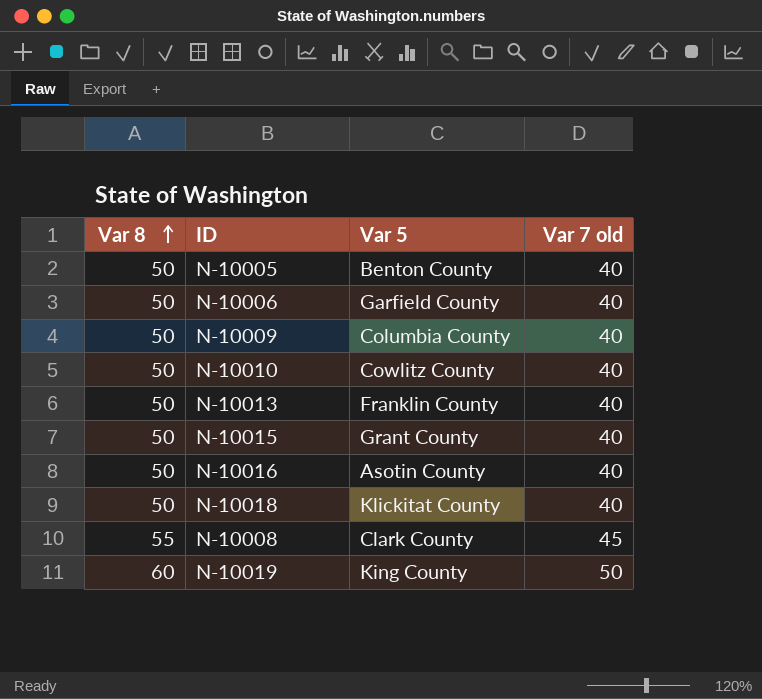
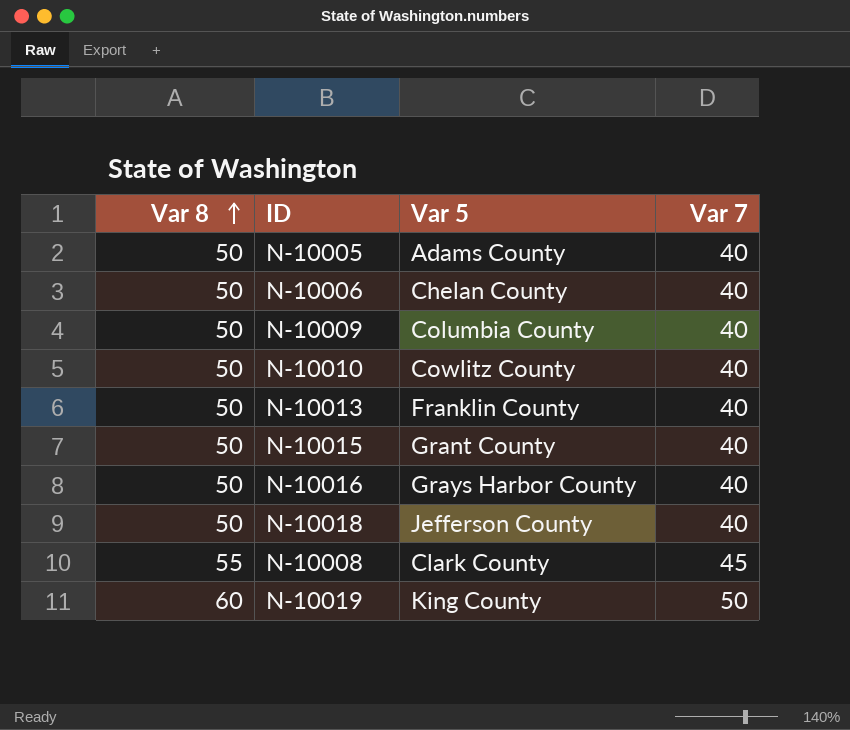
column name: Var 7 old -> Var 7
N-10005 | Var 5: Benton County -> Adams County
N-10006 | Var 5: Garfield County -> Chelan County
N-10016 | Var 5: Asotin County -> Grays Harbor County
N-10018 | Var 5: Klickitat County -> Jefferson County

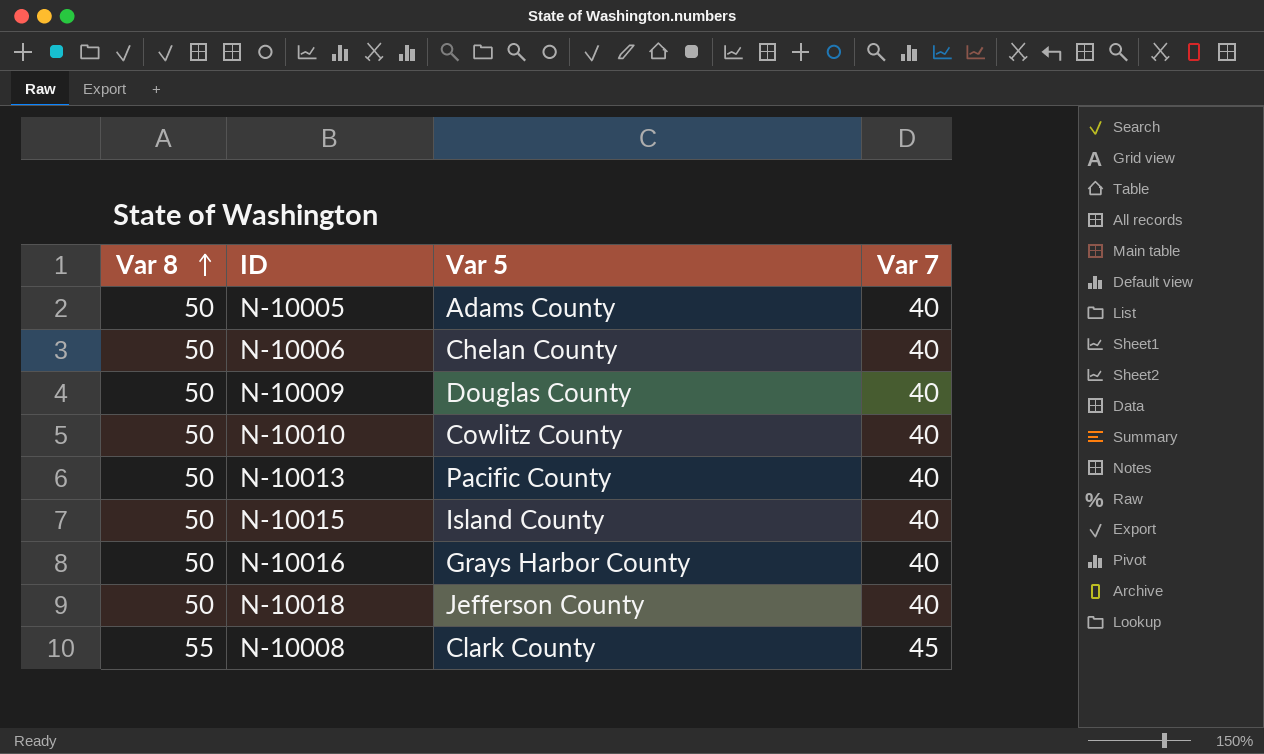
row N-10019: 60 | King County | 50 -> none
N-10009 | Var 5: Columbia County -> Douglas County
N-10013 | Var 5: Franklin County -> Pacific County
N-10015 | Var 5: Grant County -> Island County

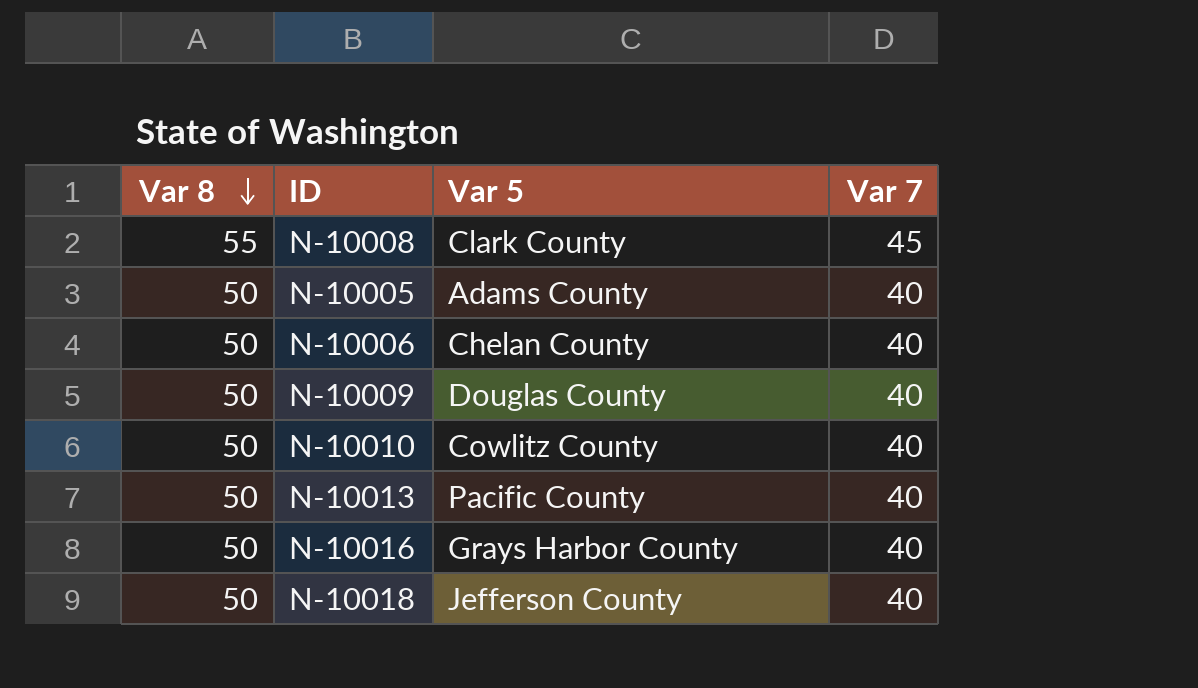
row order: Var 8 ascending -> Var 8 descending
row N-10015: 50 | Island County | 40 -> none

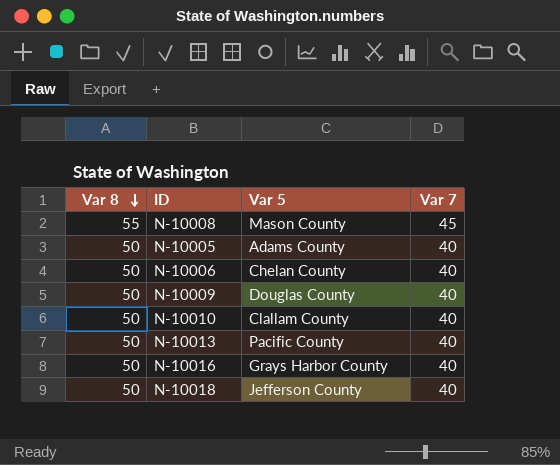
N-10008 | Var 5: Clark County -> Mason County
N-10010 | Var 5: Cowlitz County -> Clallam County

